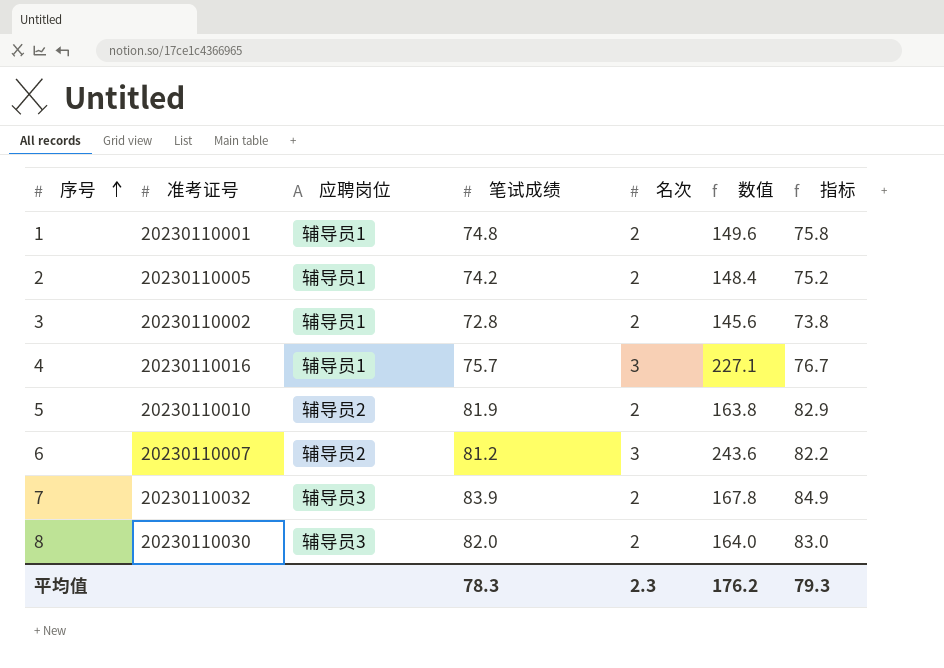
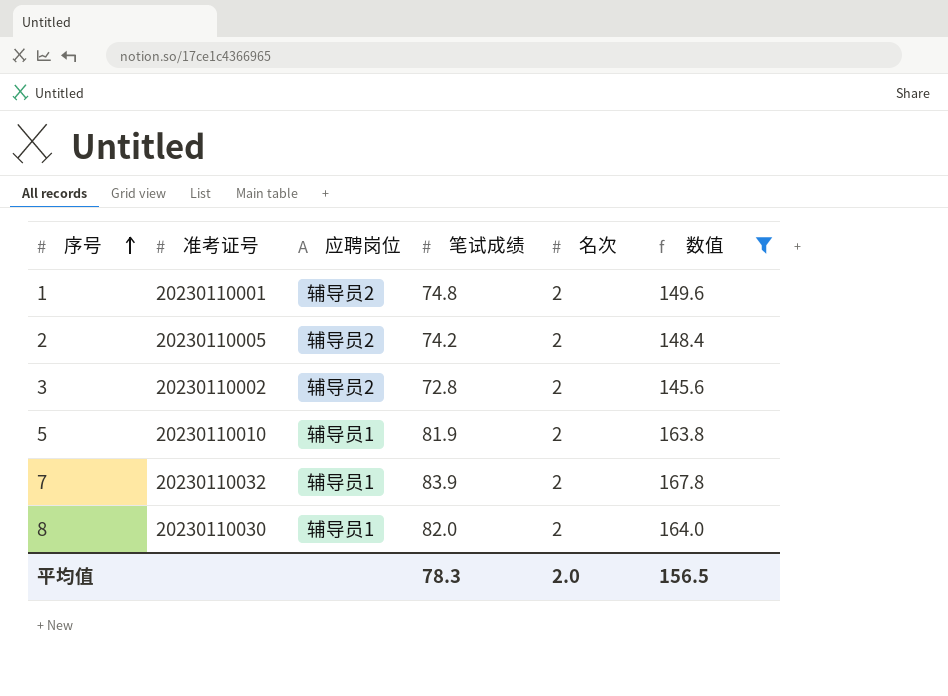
filter: none -> 数值 <= 167.8
column 指标 | formula: [笔试成绩] + 1 -> none
1 | 应聘岗位: 辅导员1 -> 辅导员2
2 | 应聘岗位: 辅导员1 -> 辅导员2
3 | 应聘岗位: 辅导员1 -> 辅导员2
5 | 应聘岗位: 辅导员2 -> 辅导员1
7 | 应聘岗位: 辅导员3 -> 辅导员1
8 | 应聘岗位: 辅导员3 -> 辅导员1
平均值 | 名次: 2.3 -> 2.0
平均值 | 数值: 176.2 -> 156.5

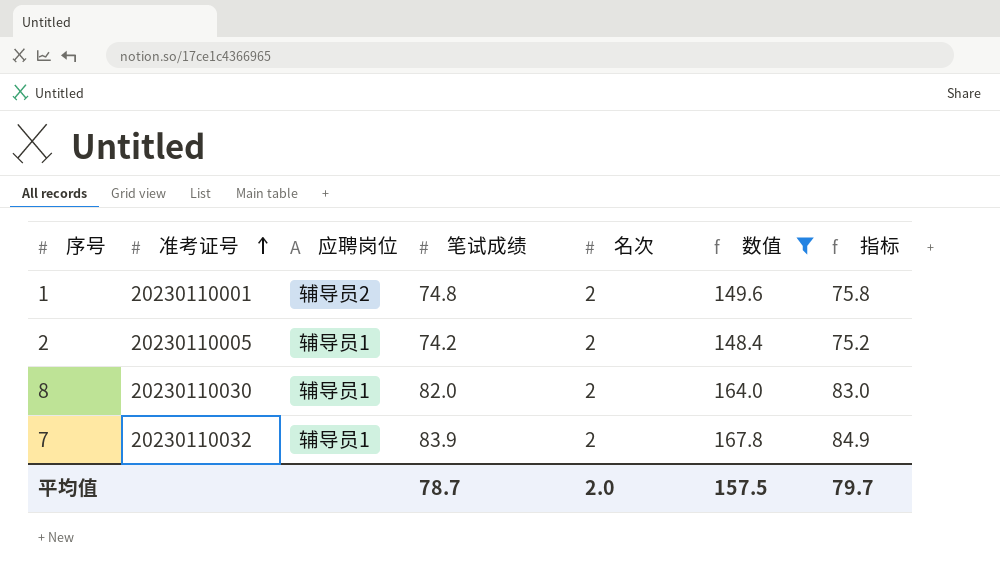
row order: 序号 ascending -> 准考证号 ascending
column 指标 | formula: none -> [笔试成绩] + 1
row 3: 20230110002 | 辅导员2 | 72.8 | 2 | 145.6 -> none
row 5: 20230110010 | 辅导员1 | 81.9 | 2 | 163.8 -> none
2 | 应聘岗位: 辅导员2 -> 辅导员1
平均值 | 笔试成绩: 78.3 -> 78.7
平均值 | 数值: 156.5 -> 157.5

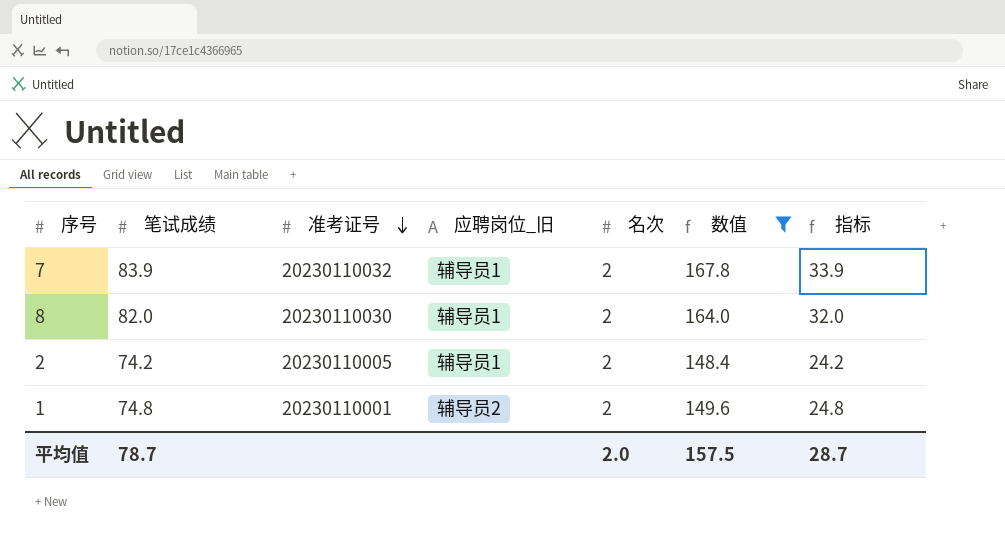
row order: 准考证号 ascending -> 准考证号 descending
column 笔试成绩 | position: 4 -> 2
column name: 应聘岗位 -> 应聘岗位_旧
column 指标 | formula: [笔试成绩] + 1 -> [笔试成绩] - 50
平均值 | 指标: 79.7 -> 28.7

